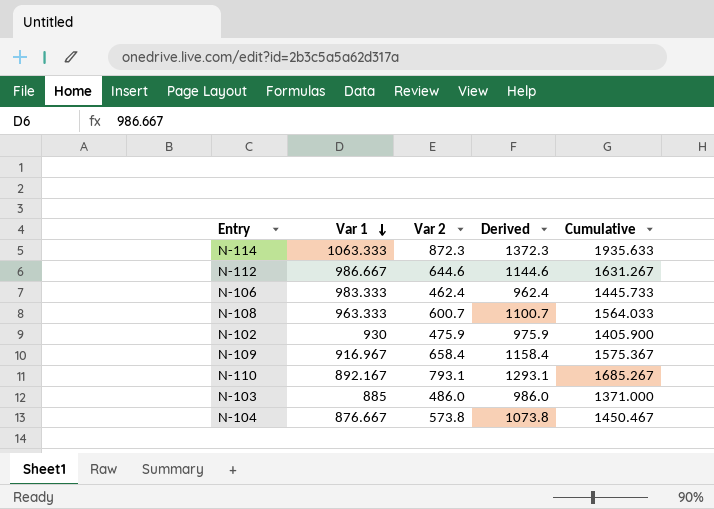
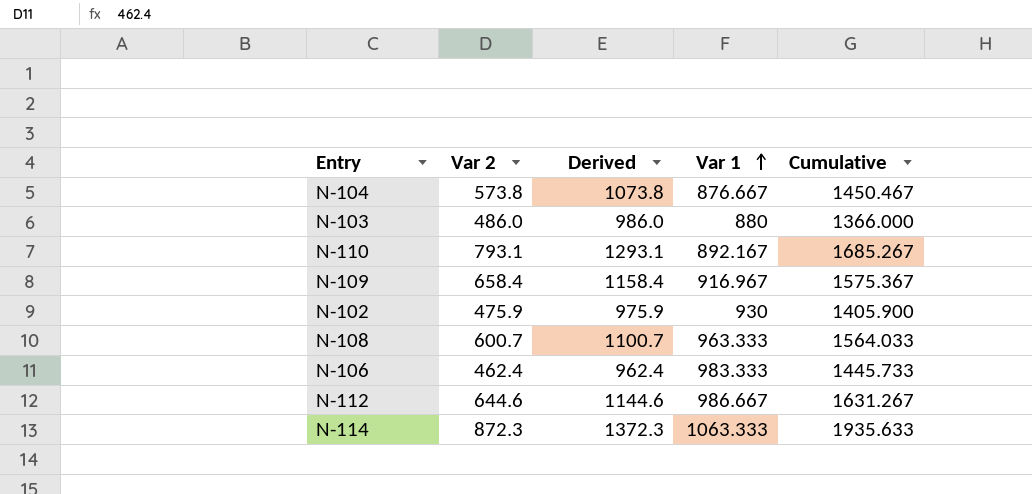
row order: Var 1 descending -> Var 1 ascending
column Var 1 | position: 2 -> 4
N-103 | Var 1: 885 -> 880
N-103 | Cumulative: 1371.000 -> 1366.000

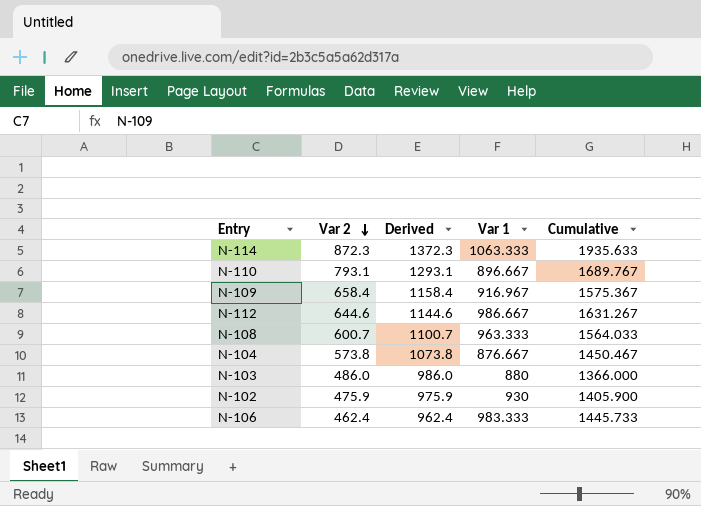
row order: Var 1 ascending -> Var 2 descending
N-110 | Var 1: 892.167 -> 896.667
N-110 | Cumulative: 1685.267 -> 1689.767

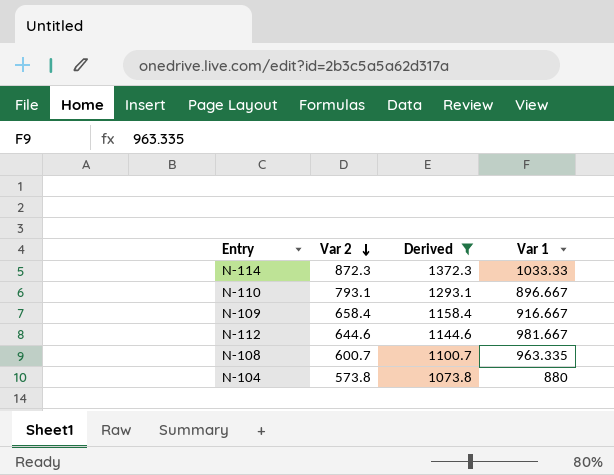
filter: none -> Derived >= 1073.8
column Cumulative | formula: [Var 2] + [Var 1] -> none
N-114 | Var 1: 1063.333 -> 1033.33
N-109 | Var 1: 916.967 -> 916.667
N-112 | Var 1: 986.667 -> 981.667
N-108 | Var 1: 963.333 -> 963.335
N-104 | Var 1: 876.667 -> 880

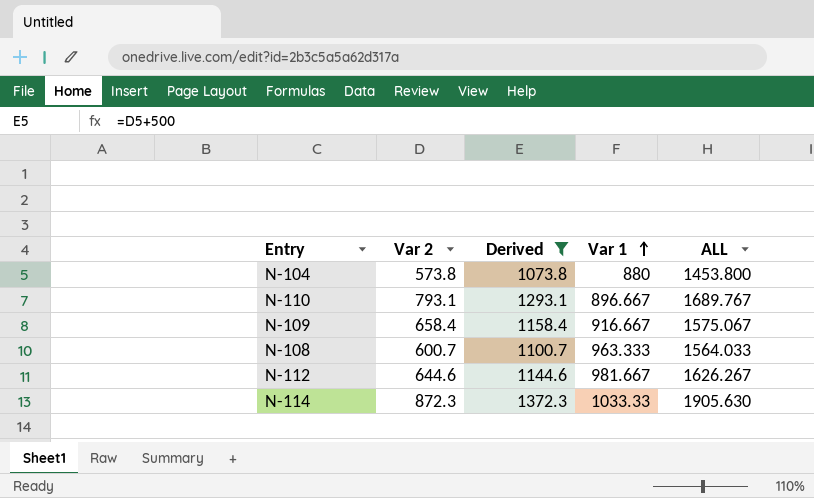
row order: Var 2 descending -> Var 1 ascending
column ALL | formula: none -> [Var 2] + [Var 1]
N-108 | Var 1: 963.335 -> 963.333

